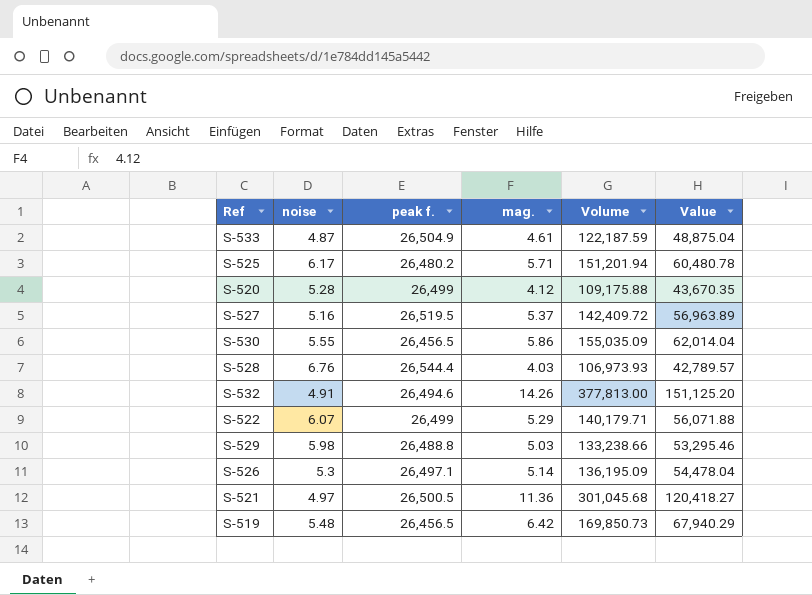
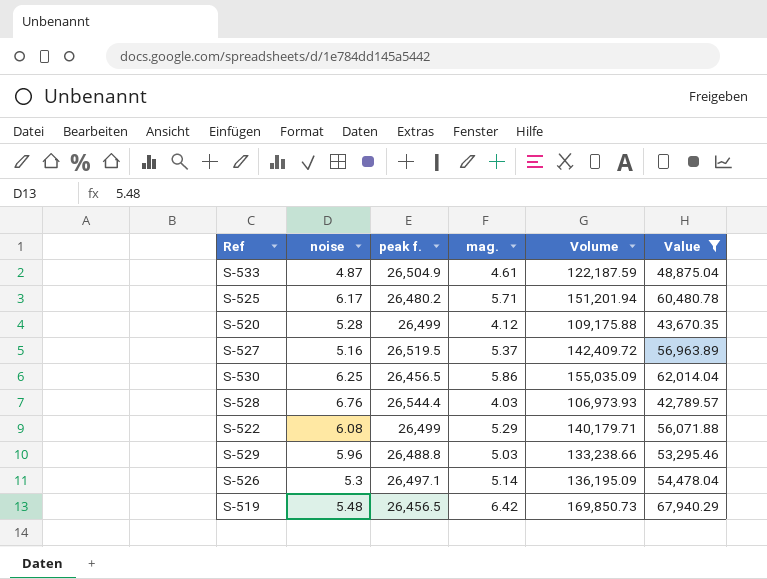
filter: none -> Value <= 67,940.29
S-530 | noise: 5.55 -> 6.25
S-522 | noise: 6.07 -> 6.08
S-529 | noise: 5.98 -> 5.96

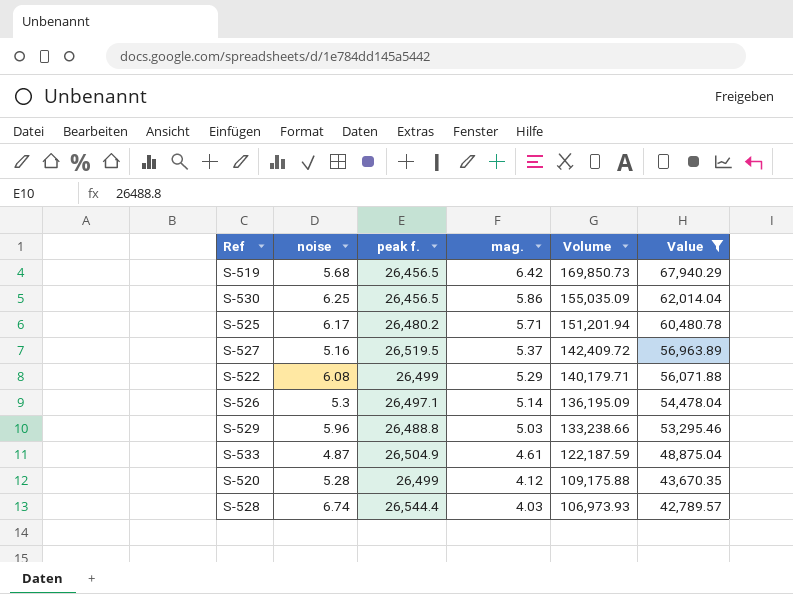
row order: none -> mag. descending
S-519 | noise: 5.48 -> 5.68
S-528 | noise: 6.76 -> 6.74

